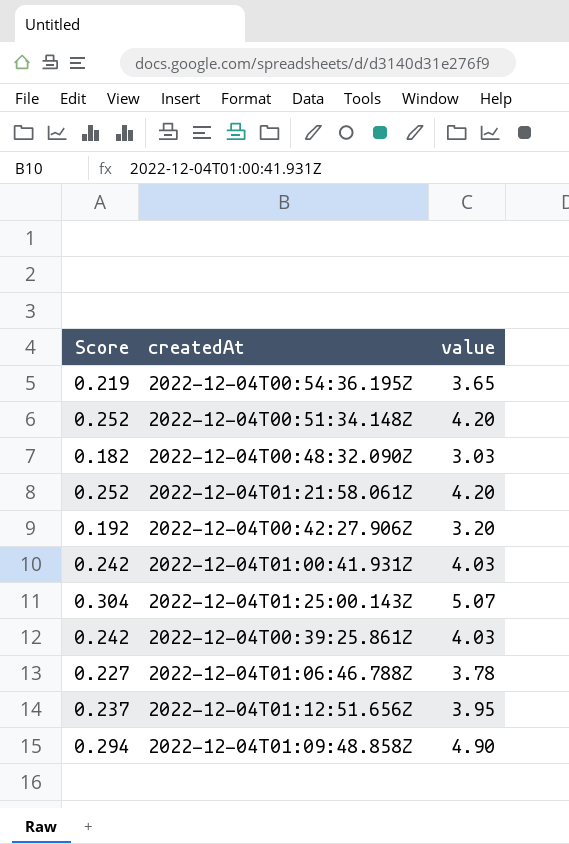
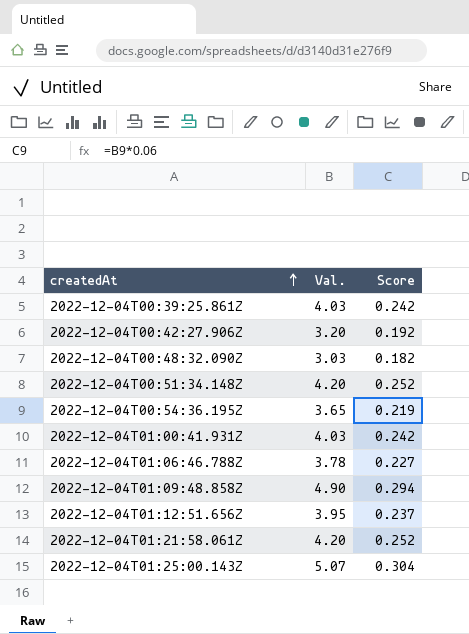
row order: none -> createdAt ascending
column name: value -> Val.
column Score | position: 1 -> 3

